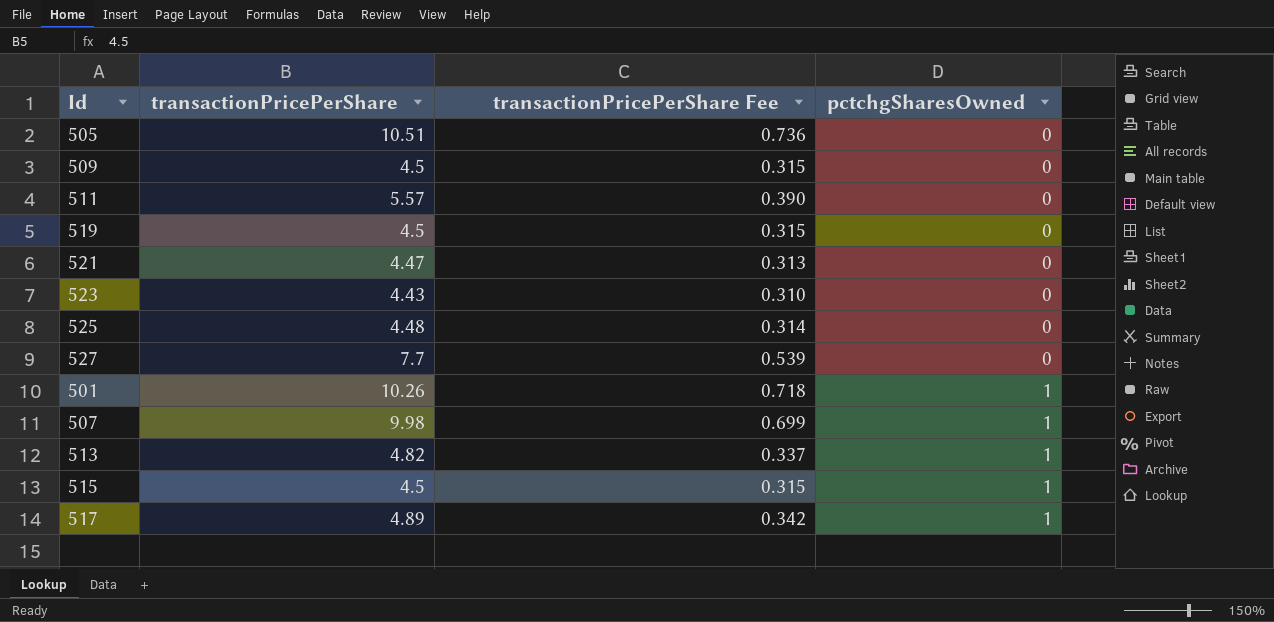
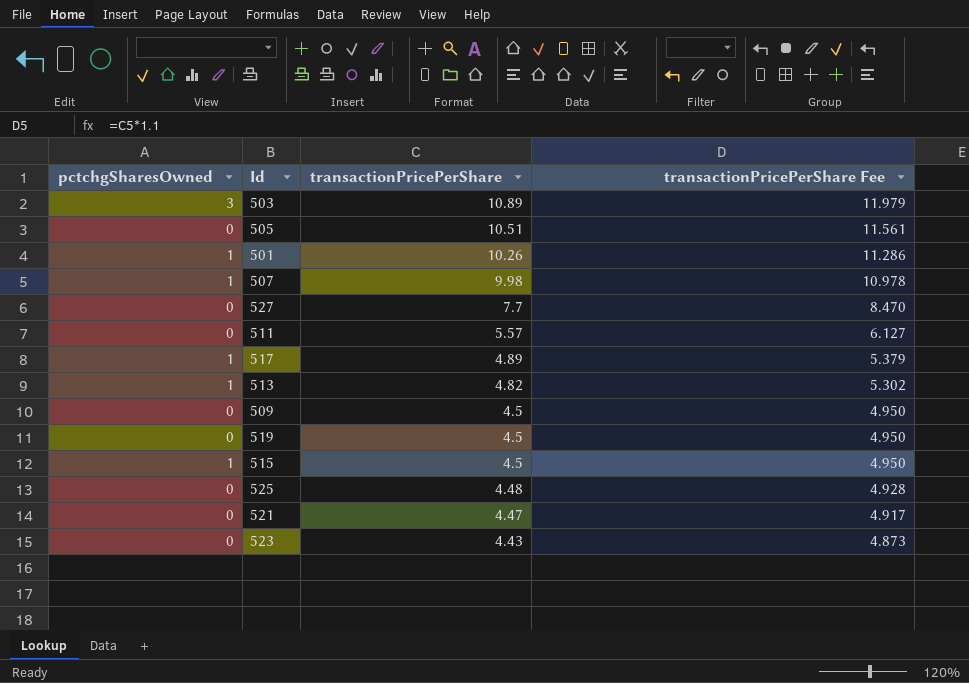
row order: pctchgSharesOwned ascending -> transactionPricePerShare descending
column pctchgSharesOwned | position: 4 -> 1
column transactionPricePerShare Fee | formula: [transactionPricePerShare] * 0.07 -> [transactionPricePerShare] * 1.1
row 503: none -> 3 | 10.89 | 11.979

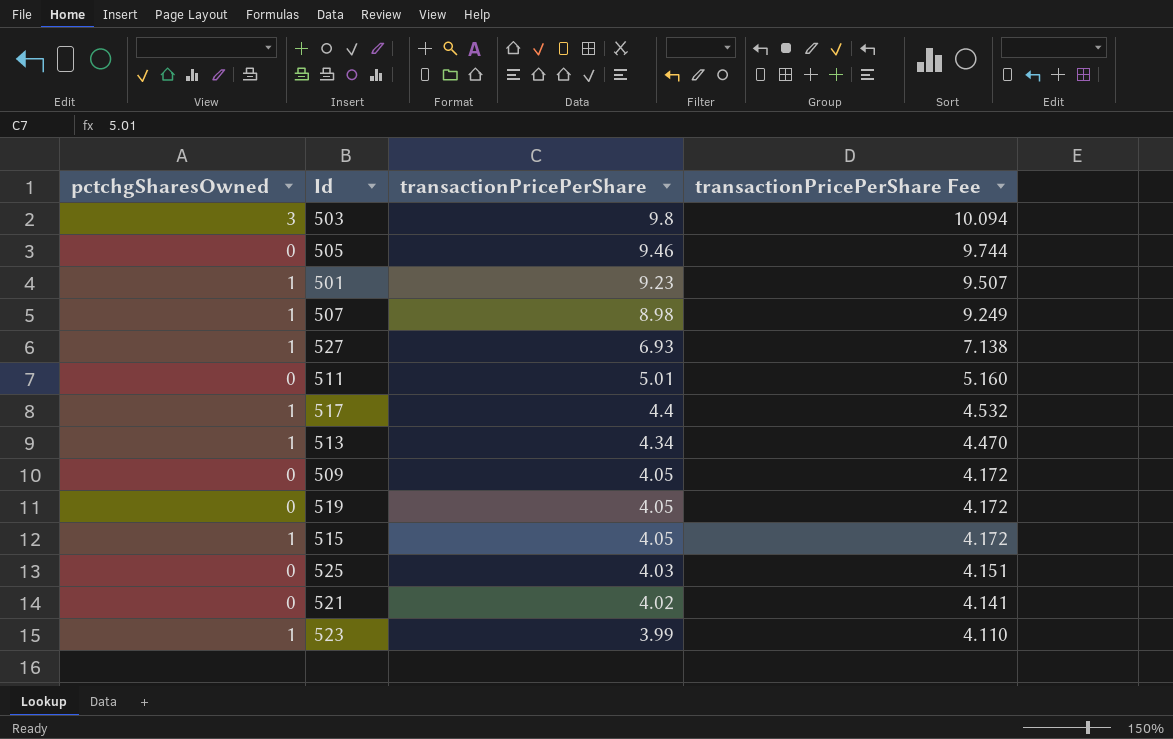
column transactionPricePerShare Fee | formula: [transactionPricePerShare] * 1.1 -> [transactionPricePerShare] * 1.03
503 | transactionPricePerShare: 10.89 -> 9.8
505 | transactionPricePerShare: 10.51 -> 9.46
501 | transactionPricePerShare: 10.26 -> 9.23
507 | transactionPricePerShare: 9.98 -> 8.98
527 | pctchgSharesOwned: 0 -> 1
527 | transactionPricePerShare: 7.7 -> 6.93
511 | transactionPricePerShare: 5.57 -> 5.01
517 | transactionPricePerShare: 4.89 -> 4.4
513 | transactionPricePerShare: 4.82 -> 4.34
509 | transactionPricePerShare: 4.5 -> 4.05
519 | transactionPricePerShare: 4.5 -> 4.05
515 | transactionPricePerShare: 4.5 -> 4.05
525 | transactionPricePerShare: 4.48 -> 4.03
521 | transactionPricePerShare: 4.47 -> 4.02
523 | pctchgSharesOwned: 0 -> 1
523 | transactionPricePerShare: 4.43 -> 3.99

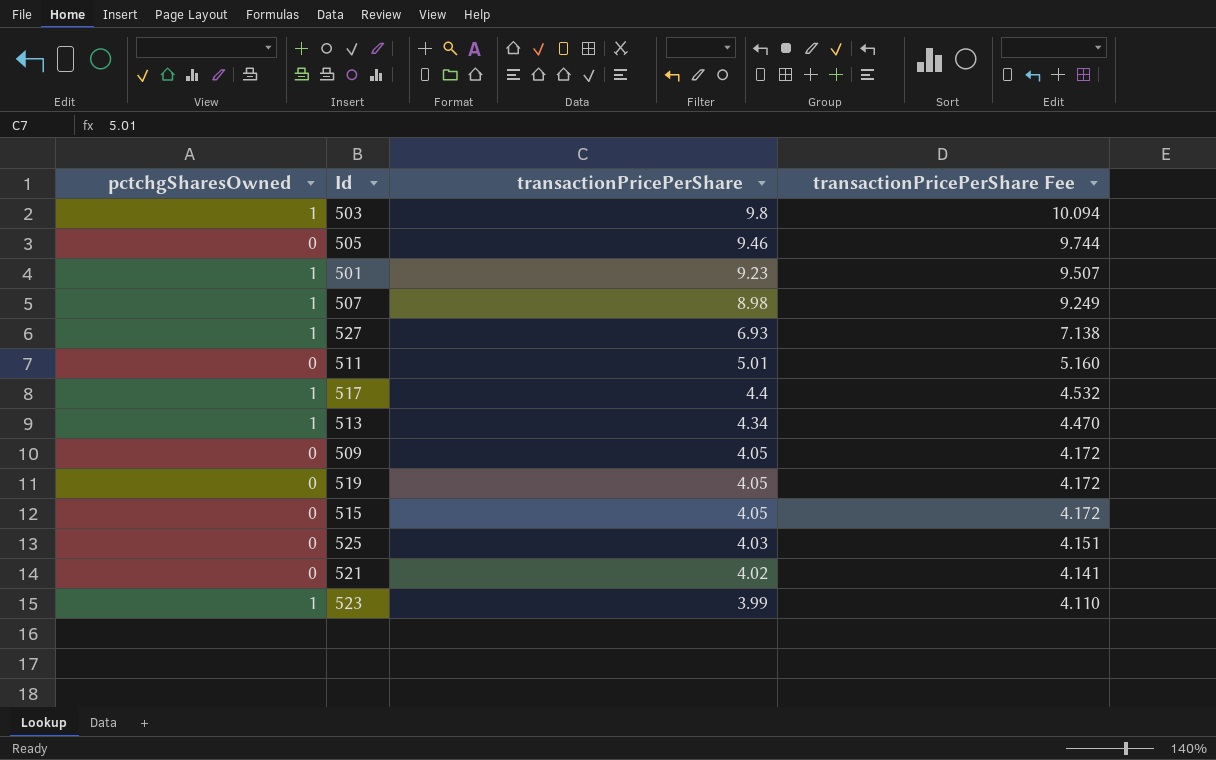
503 | pctchgSharesOwned: 3 -> 1
515 | pctchgSharesOwned: 1 -> 0

